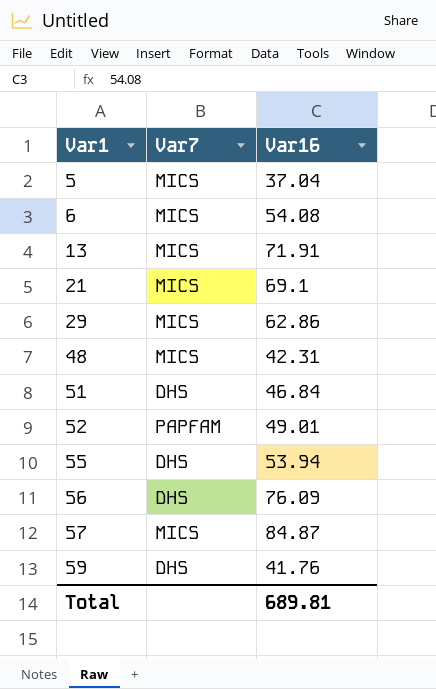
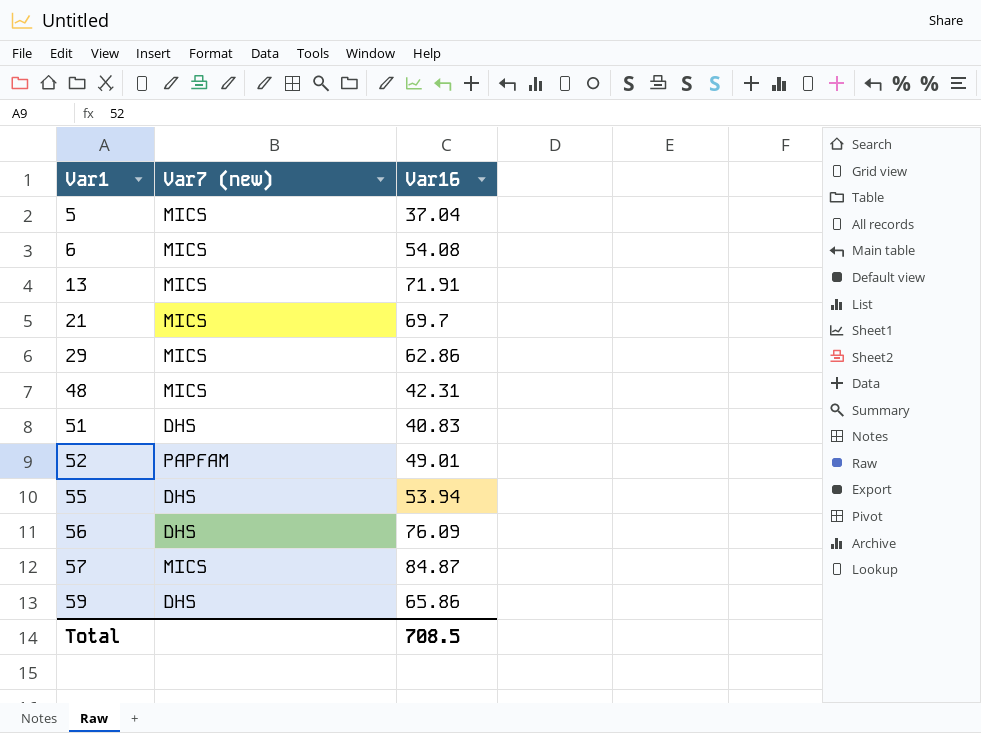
column name: Var7 -> Var7 (new)
21 | Var16: 69.1 -> 69.7
51 | Var16: 46.84 -> 40.83
59 | Var16: 41.76 -> 65.86
Total | Var16: 689.81 -> 708.5

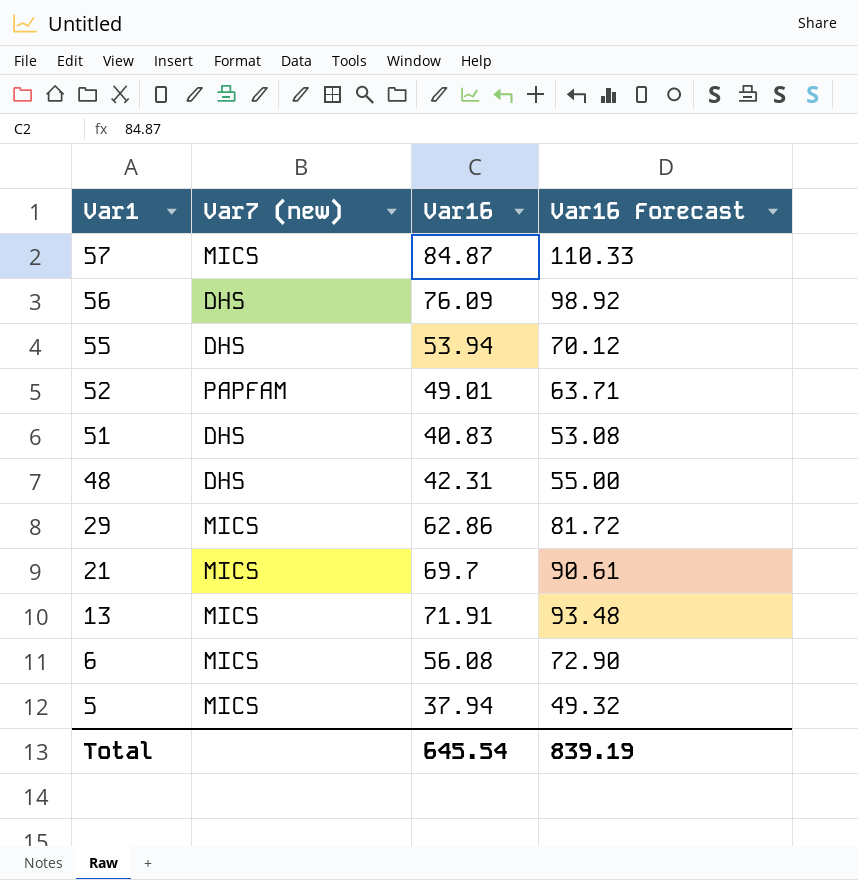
row order: Var1 ascending -> Var1 descending
column Var16 Forecast | formula: none -> [Var16] * 1.3
row 59: DHS | 65.86 -> none
48 | Var7 (new): MICS -> DHS
6 | Var16: 54.08 -> 56.08
5 | Var16: 37.04 -> 37.94
Total | Var16: 708.5 -> 645.54

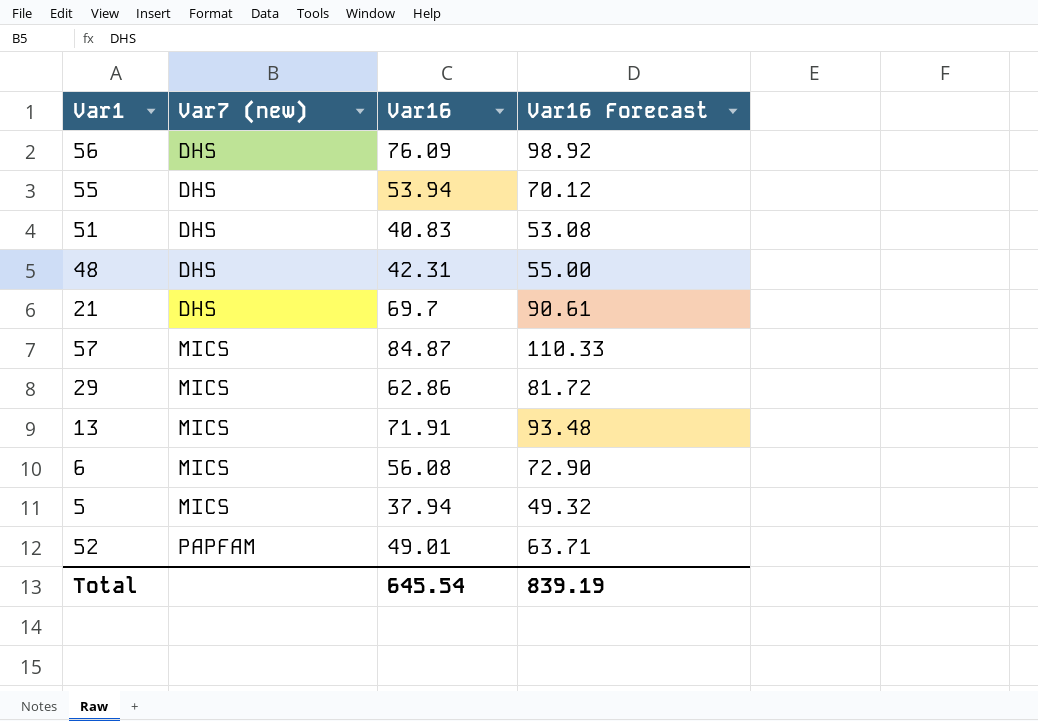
row order: Var1 descending -> Var7 (new) ascending
21 | Var7 (new): MICS -> DHS

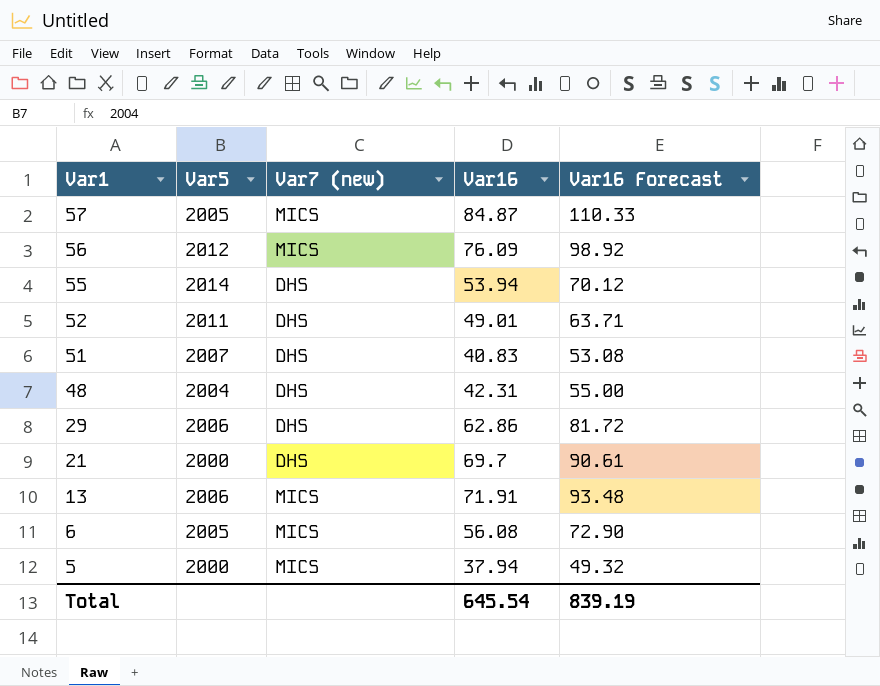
row order: Var7 (new) ascending -> Var1 descending
column Var5 | position: none -> 2
56 | Var7 (new): DHS -> MICS
52 | Var7 (new): PAPFAM -> DHS
29 | Var7 (new): MICS -> DHS

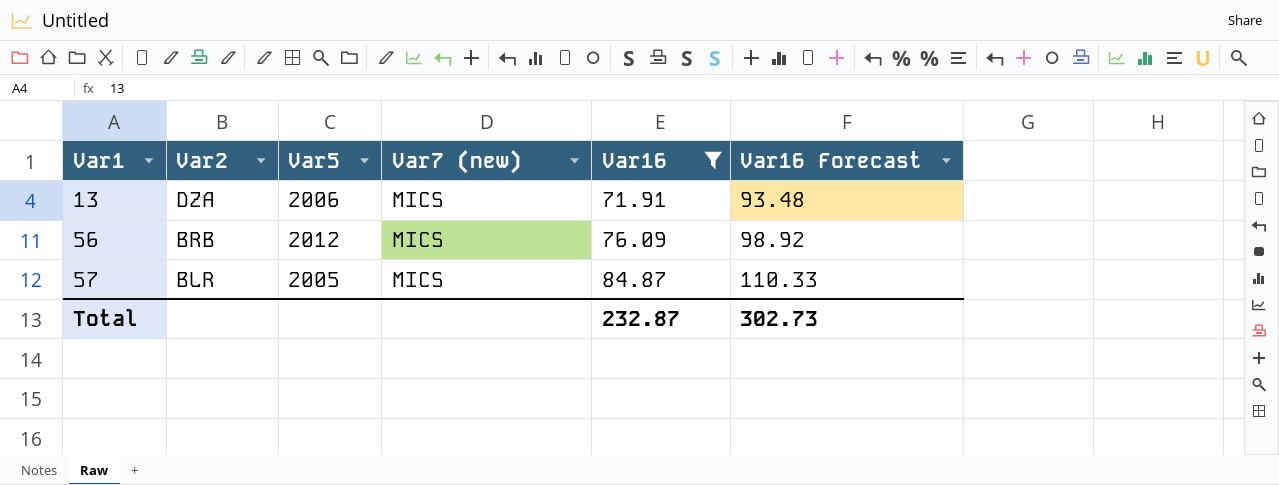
filter: none -> Var16 >= 71.91
row order: Var1 descending -> Var1 ascending
column Var2 | position: none -> 2
Total | Var16: 645.54 -> 232.87
Total | Var16 Forecast: 839.19 -> 302.73

